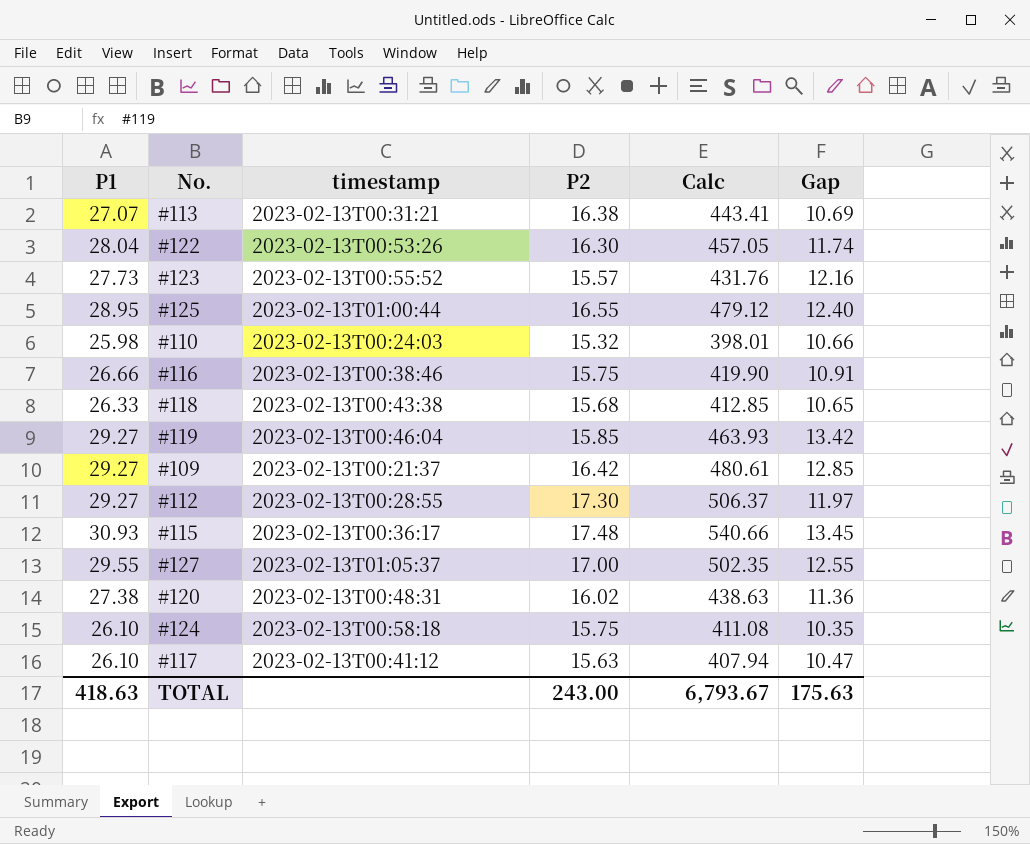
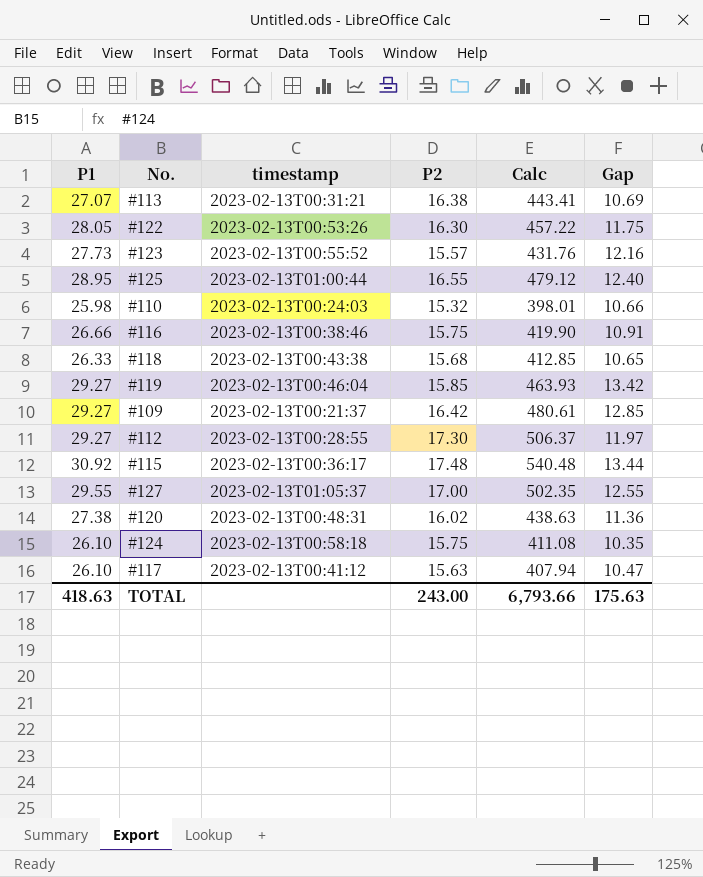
#122 | P1: 28.04 -> 28.05
#122 | Calc: 457.05 -> 457.22
#122 | Gap: 11.74 -> 11.75
#115 | P1: 30.93 -> 30.92
#115 | Calc: 540.66 -> 540.48
#115 | Gap: 13.45 -> 13.44
TOTAL | Calc: 6,793.67 -> 6,793.66

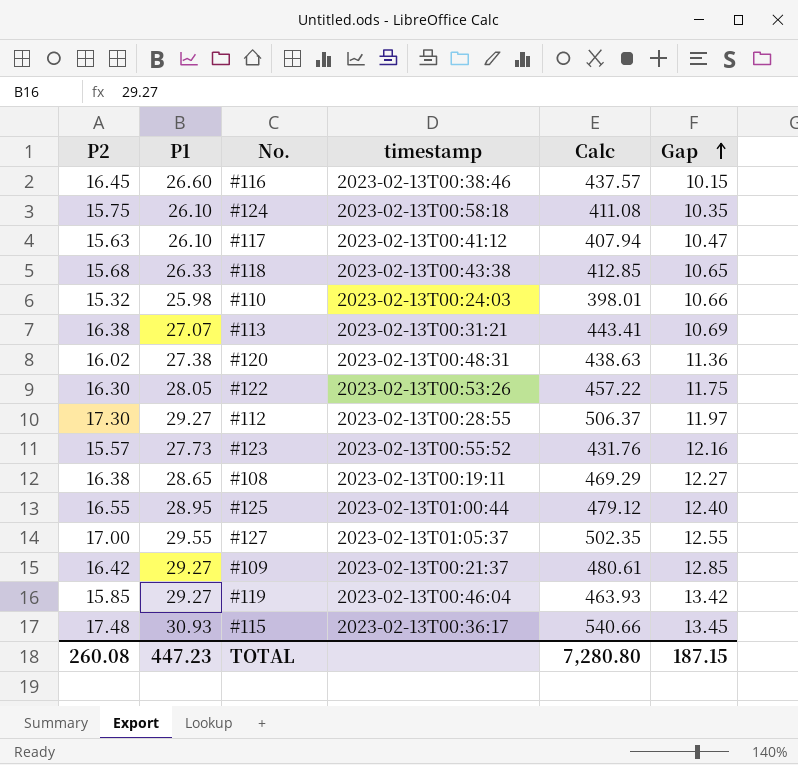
row order: none -> Gap ascending
column P2 | position: 4 -> 1
#116 | P2: 15.75 -> 16.45
#116 | P1: 26.66 -> 26.60
#116 | Calc: 419.90 -> 437.57
#116 | Gap: 10.91 -> 10.15
row #108: none -> 16.38 | 28.65 | 2023-02-13T00:19:11 | 469.29 | 12.27
#115 | P1: 30.92 -> 30.93
#115 | Calc: 540.48 -> 540.66
#115 | Gap: 13.44 -> 13.45
TOTAL | P2: 243.00 -> 260.08
TOTAL | P1: 418.63 -> 447.23
TOTAL | Calc: 6,793.66 -> 7,280.80
TOTAL | Gap: 175.63 -> 187.15

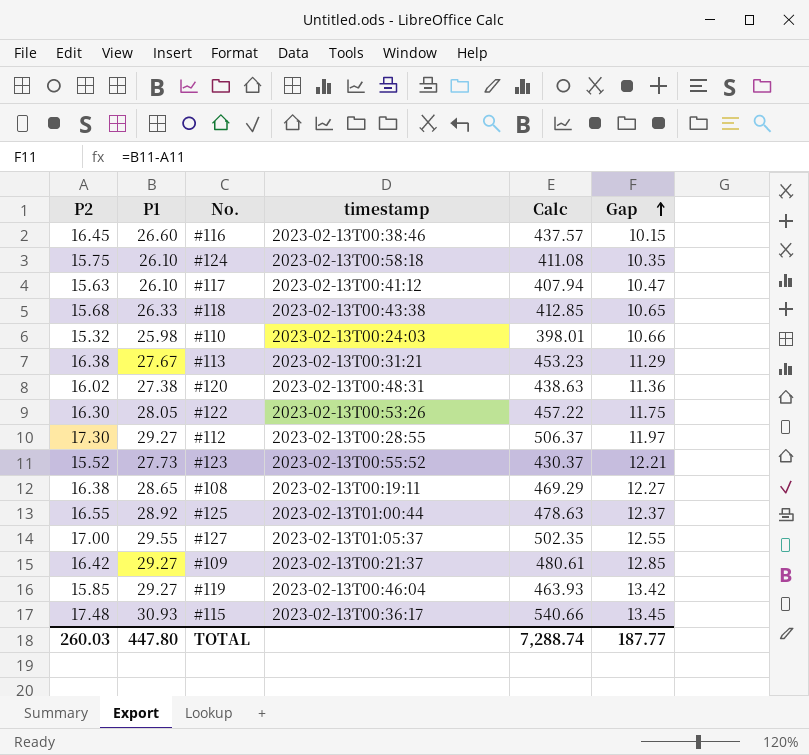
#113 | P1: 27.07 -> 27.67
#113 | Calc: 443.41 -> 453.23
#113 | Gap: 10.69 -> 11.29
#123 | P2: 15.57 -> 15.52
#123 | Calc: 431.76 -> 430.37
#123 | Gap: 12.16 -> 12.21
#125 | P1: 28.95 -> 28.92
#125 | Calc: 479.12 -> 478.63
#125 | Gap: 12.40 -> 12.37
TOTAL | P2: 260.08 -> 260.03
TOTAL | P1: 447.23 -> 447.80
TOTAL | Calc: 7,280.80 -> 7,288.74
TOTAL | Gap: 187.15 -> 187.77

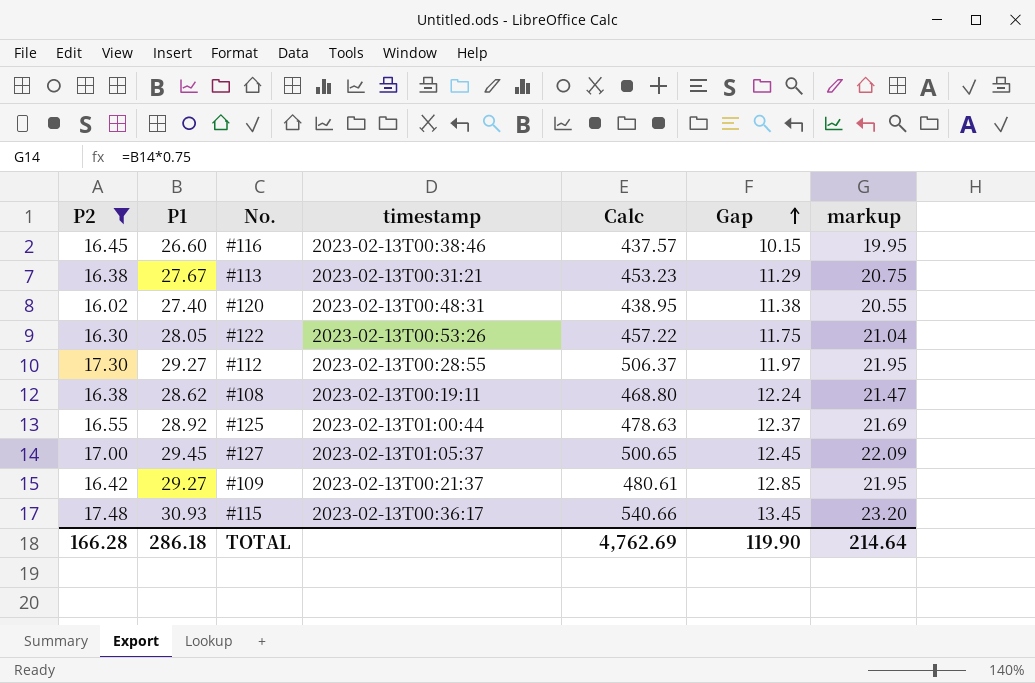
filter: none -> P2 >= 16.02
column markup | formula: none -> [P1] * 0.75
#120 | P1: 27.38 -> 27.40
#120 | Calc: 438.63 -> 438.95
#120 | Gap: 11.36 -> 11.38
#108 | P1: 28.65 -> 28.62
#108 | Calc: 469.29 -> 468.80
#108 | Gap: 12.27 -> 12.24
#127 | P1: 29.55 -> 29.45
#127 | Calc: 502.35 -> 500.65
#127 | Gap: 12.55 -> 12.45
TOTAL | P2: 260.03 -> 166.28
TOTAL | P1: 447.80 -> 286.18
TOTAL | Calc: 7,288.74 -> 4,762.69
TOTAL | Gap: 187.77 -> 119.90

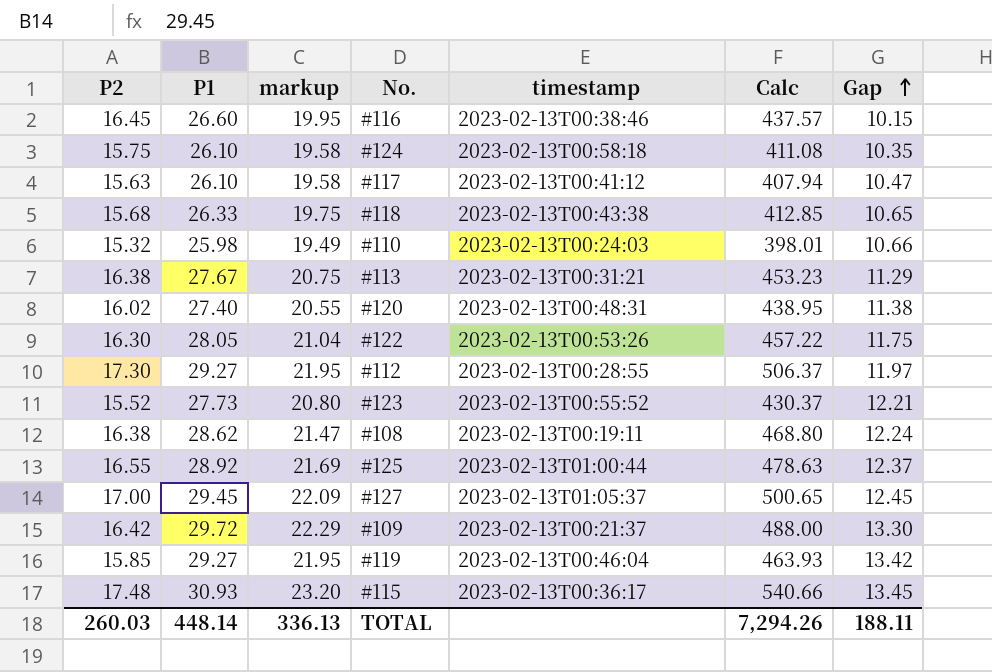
filter: P2 >= 16.02 -> none
column markup | position: 7 -> 3
#109 | P1: 29.27 -> 29.72
#109 | markup: 21.95 -> 22.29
#109 | Calc: 480.61 -> 488.00
#109 | Gap: 12.85 -> 13.30
TOTAL | P2: 166.28 -> 260.03
TOTAL | P1: 286.18 -> 448.14
TOTAL | markup: 214.64 -> 336.13
TOTAL | Calc: 4,762.69 -> 7,294.26
TOTAL | Gap: 119.90 -> 188.11

